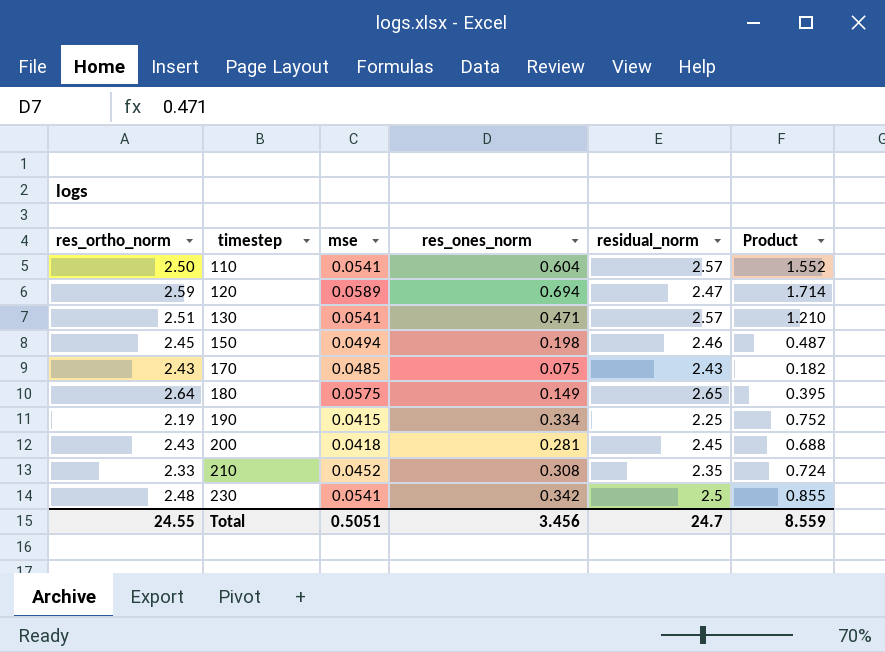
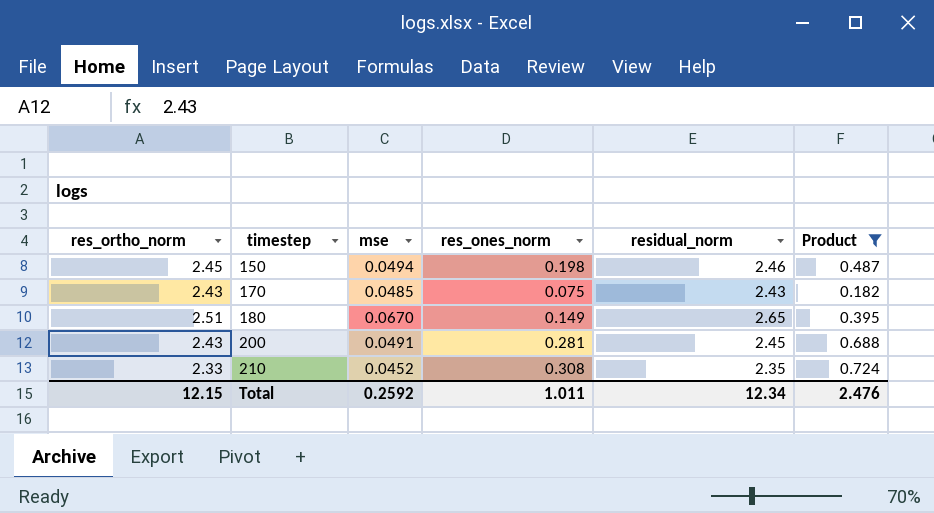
filter: none -> Product <= 0.724
180 | res_ortho_norm: 2.64 -> 2.51
180 | mse: 0.0575 -> 0.0670
200 | mse: 0.0418 -> 0.0491
Total | res_ortho_norm: 24.55 -> 12.15
Total | mse: 0.5051 -> 0.2592
Total | res_ones_norm: 3.456 -> 1.011
Total | residual_norm: 24.7 -> 12.34
Total | Product: 8.559 -> 2.476

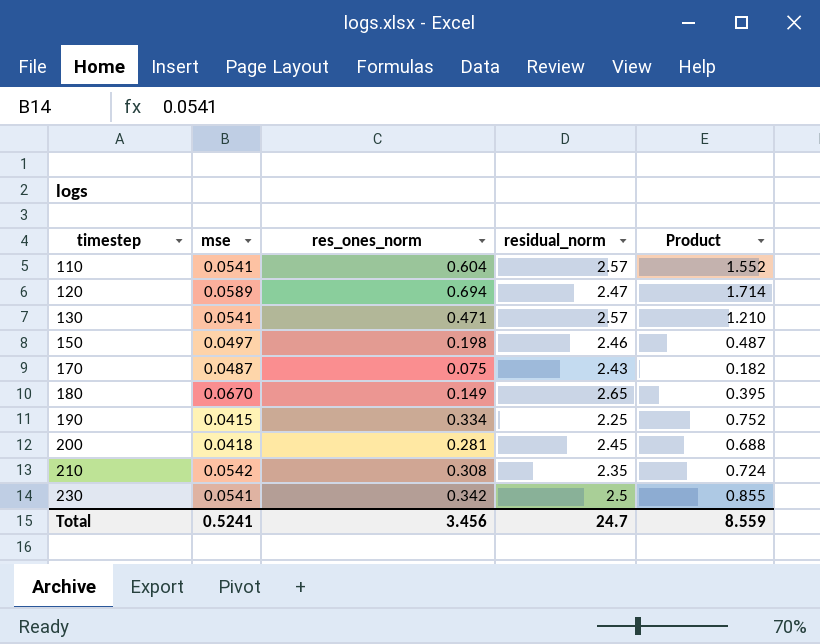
filter: Product <= 0.724 -> none
column res_ortho_norm | position: 1 -> none
150 | mse: 0.0494 -> 0.0497
170 | mse: 0.0485 -> 0.0487
200 | mse: 0.0491 -> 0.0418
210 | mse: 0.0452 -> 0.0542
Total | mse: 0.2592 -> 0.5241
Total | res_ones_norm: 1.011 -> 3.456
Total | residual_norm: 12.34 -> 24.7
Total | Product: 2.476 -> 8.559

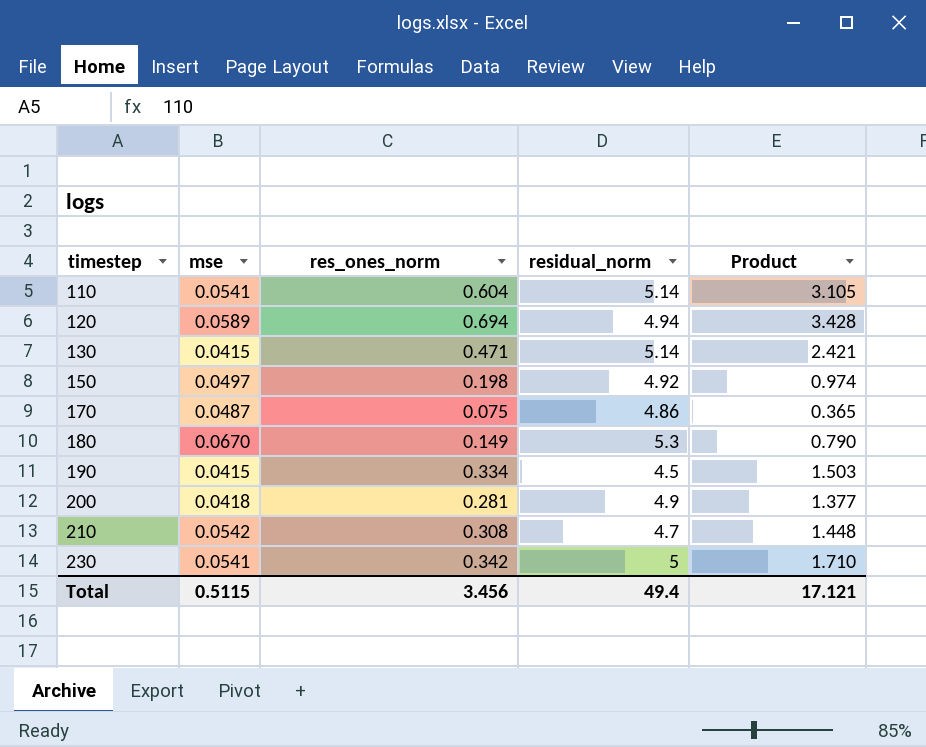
110 | residual_norm: 2.57 -> 5.14
110 | Product: 1.552 -> 3.105
120 | residual_norm: 2.47 -> 4.94
120 | Product: 1.714 -> 3.428
130 | mse: 0.0541 -> 0.0415
130 | residual_norm: 2.57 -> 5.14
130 | Product: 1.210 -> 2.421
150 | residual_norm: 2.46 -> 4.92
150 | Product: 0.487 -> 0.974
170 | residual_norm: 2.43 -> 4.86
170 | Product: 0.182 -> 0.365
180 | residual_norm: 2.65 -> 5.3
180 | Product: 0.395 -> 0.790
190 | residual_norm: 2.25 -> 4.5
190 | Product: 0.752 -> 1.503
200 | residual_norm: 2.45 -> 4.9
200 | Product: 0.688 -> 1.377
210 | residual_norm: 2.35 -> 4.7
210 | Product: 0.724 -> 1.448
230 | residual_norm: 2.5 -> 5
230 | Product: 0.855 -> 1.710
Total | mse: 0.5241 -> 0.5115
Total | residual_norm: 24.7 -> 49.4
Total | Product: 8.559 -> 17.121

